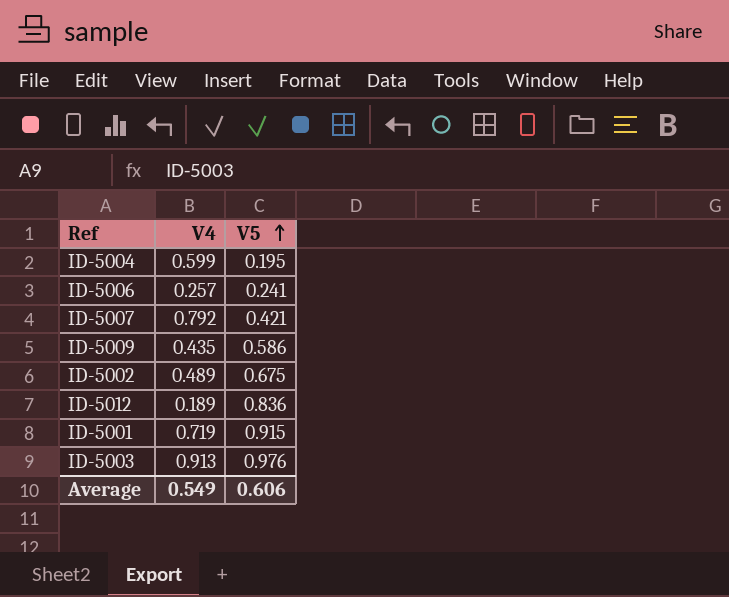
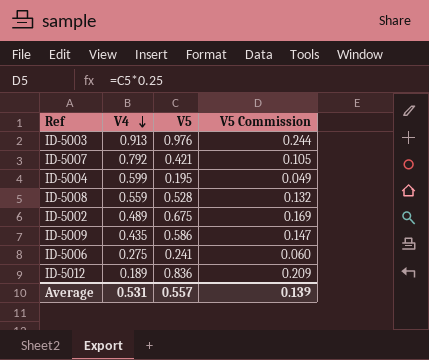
row order: V5 ascending -> V4 descending
column V5 Commission | formula: none -> [V5] * 0.25
row ID-5001: 0.719 | 0.915 -> none
row ID-5008: none -> 0.559 | 0.528 | 0.132
ID-5006 | V4: 0.257 -> 0.275
Average | V4: 0.549 -> 0.531
Average | V5: 0.606 -> 0.557

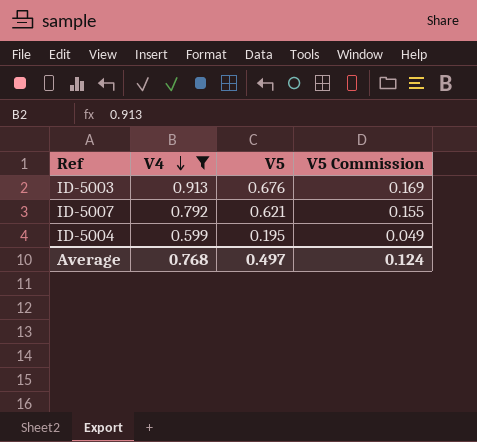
filter: none -> V4 >= 0.599
ID-5003 | V5: 0.976 -> 0.676
ID-5003 | V5 Commission: 0.244 -> 0.169
ID-5007 | V5: 0.421 -> 0.621
ID-5007 | V5 Commission: 0.105 -> 0.155
Average | V4: 0.531 -> 0.768
Average | V5: 0.557 -> 0.497
Average | V5 Commission: 0.139 -> 0.124

